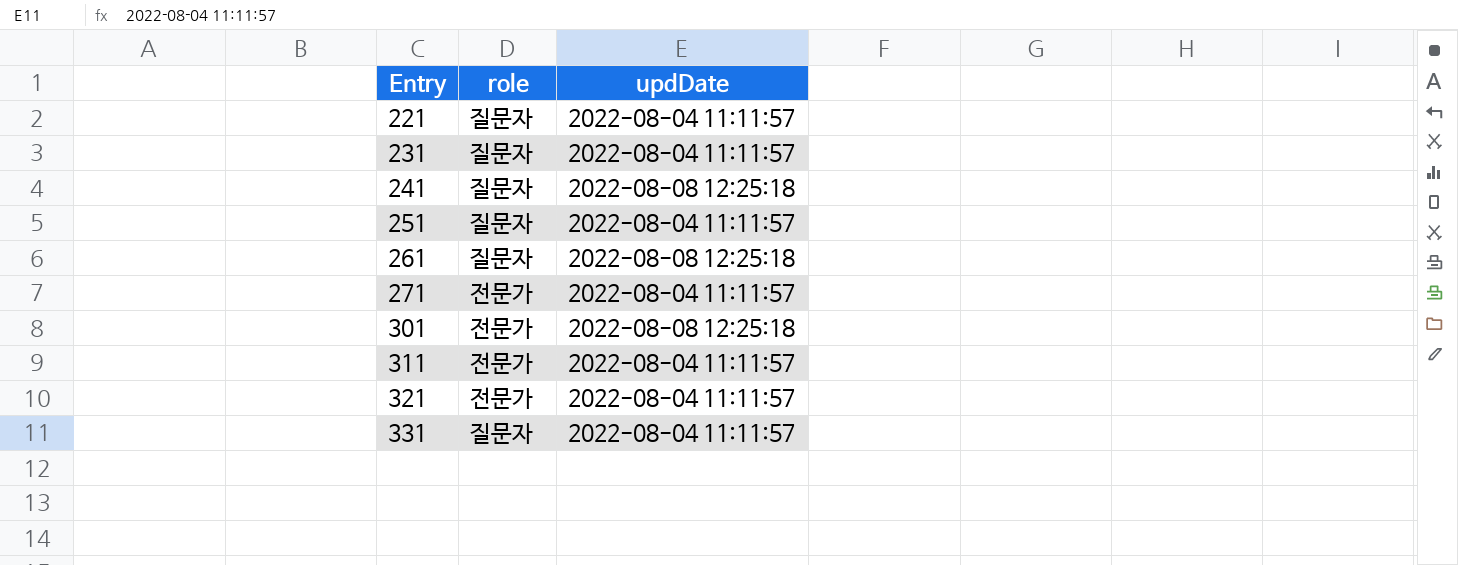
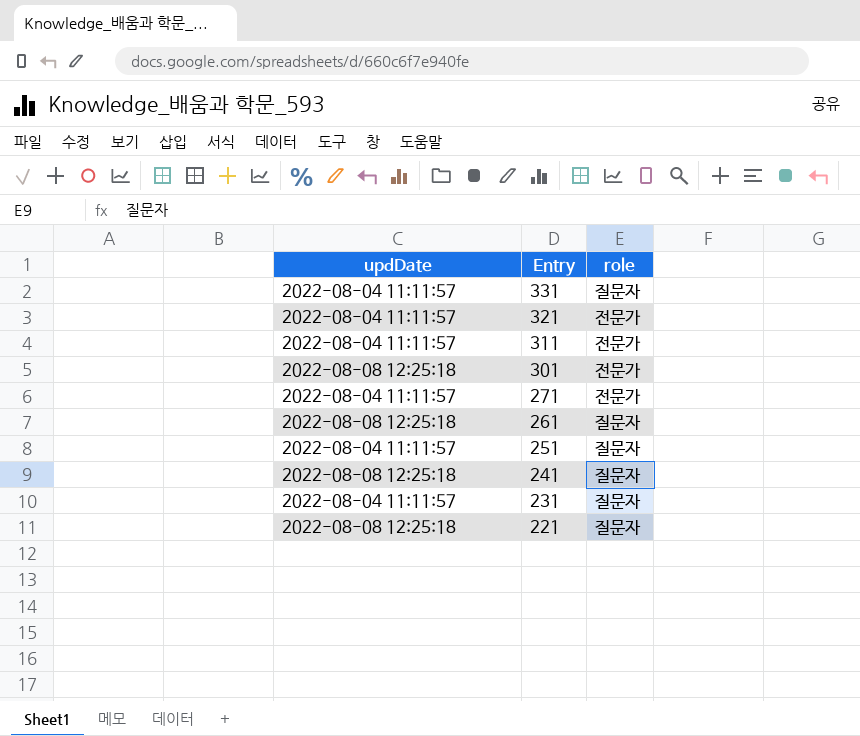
row order: Entry ascending -> Entry descending
column updDate | position: 3 -> 1
221 | updDate: 2022-08-04 11:11:57 -> 2022-08-08 12:25:18

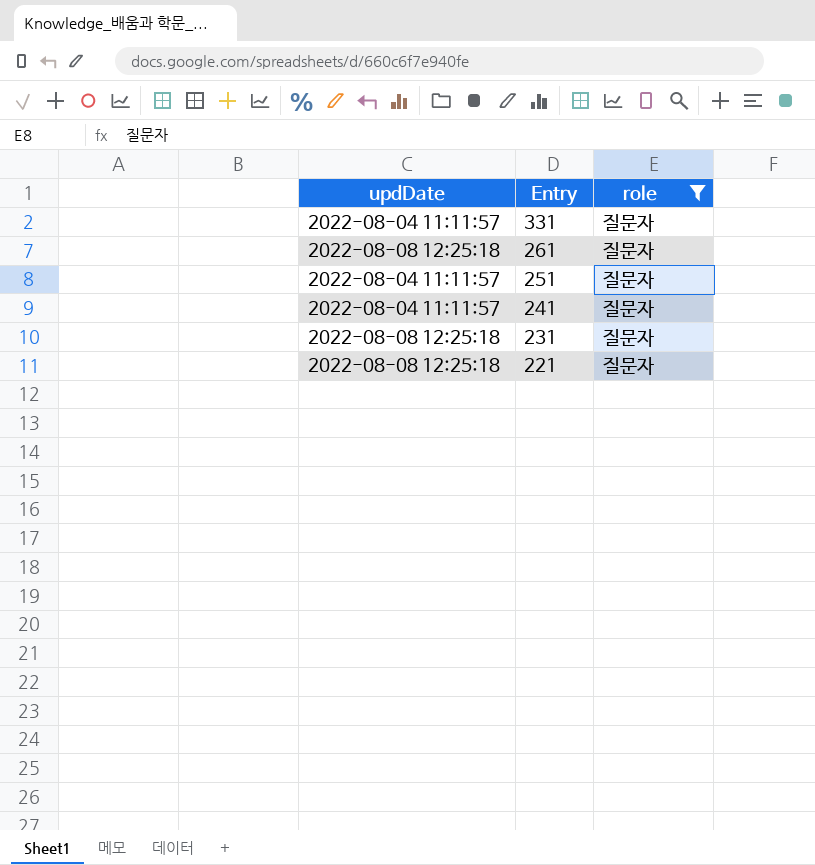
filter: none -> role = 질문자
241 | updDate: 2022-08-08 12:25:18 -> 2022-08-04 11:11:57
231 | updDate: 2022-08-04 11:11:57 -> 2022-08-08 12:25:18

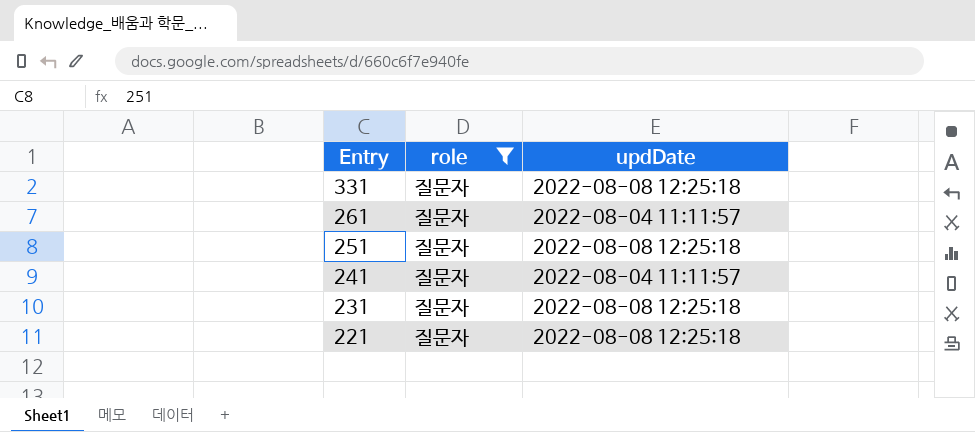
column updDate | position: 1 -> 3
331 | updDate: 2022-08-04 11:11:57 -> 2022-08-08 12:25:18
261 | updDate: 2022-08-08 12:25:18 -> 2022-08-04 11:11:57
251 | updDate: 2022-08-04 11:11:57 -> 2022-08-08 12:25:18

